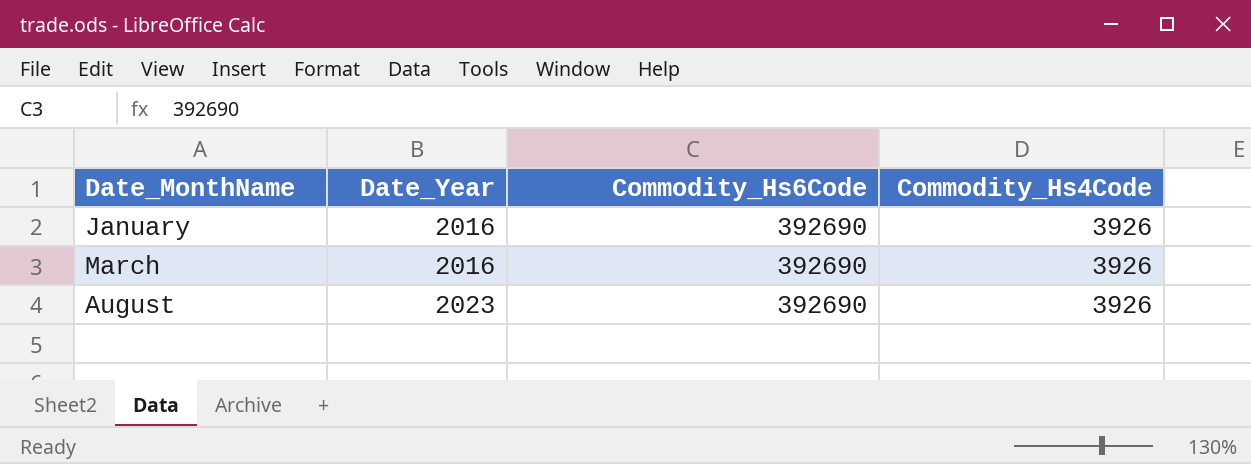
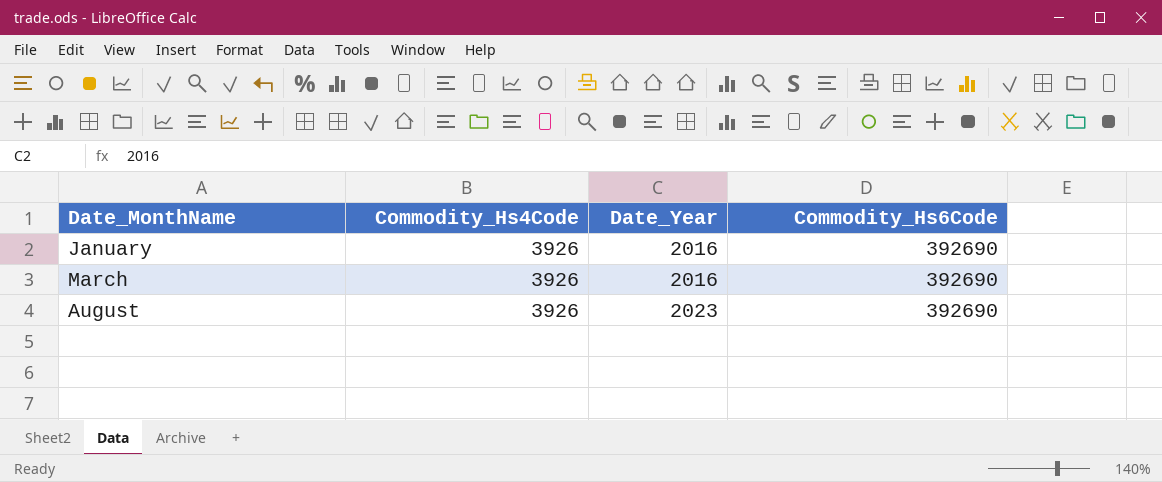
column Commodity_Hs4Code | position: 4 -> 2

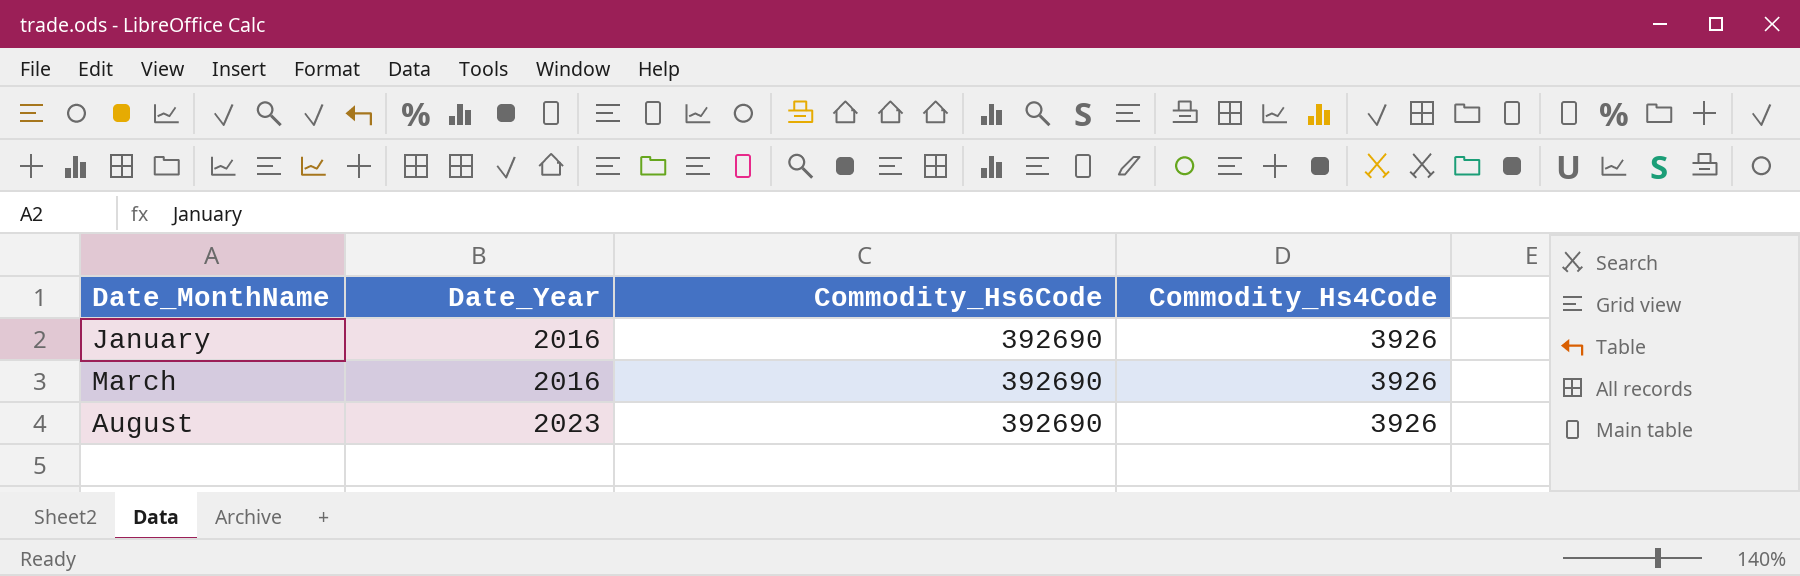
column Commodity_Hs4Code | position: 2 -> 4

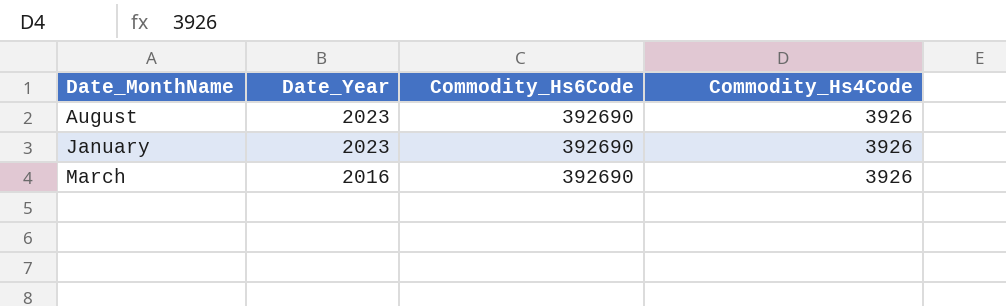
row order: Date_MonthName ascending -> Date_Year descending
January | Date_Year: 2016 -> 2023

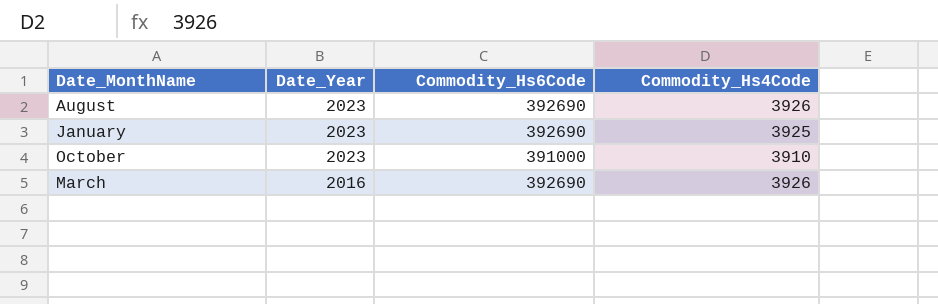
January | Commodity_Hs4Code: 3926 -> 3925
row October: none -> 2023 | 391000 | 3910

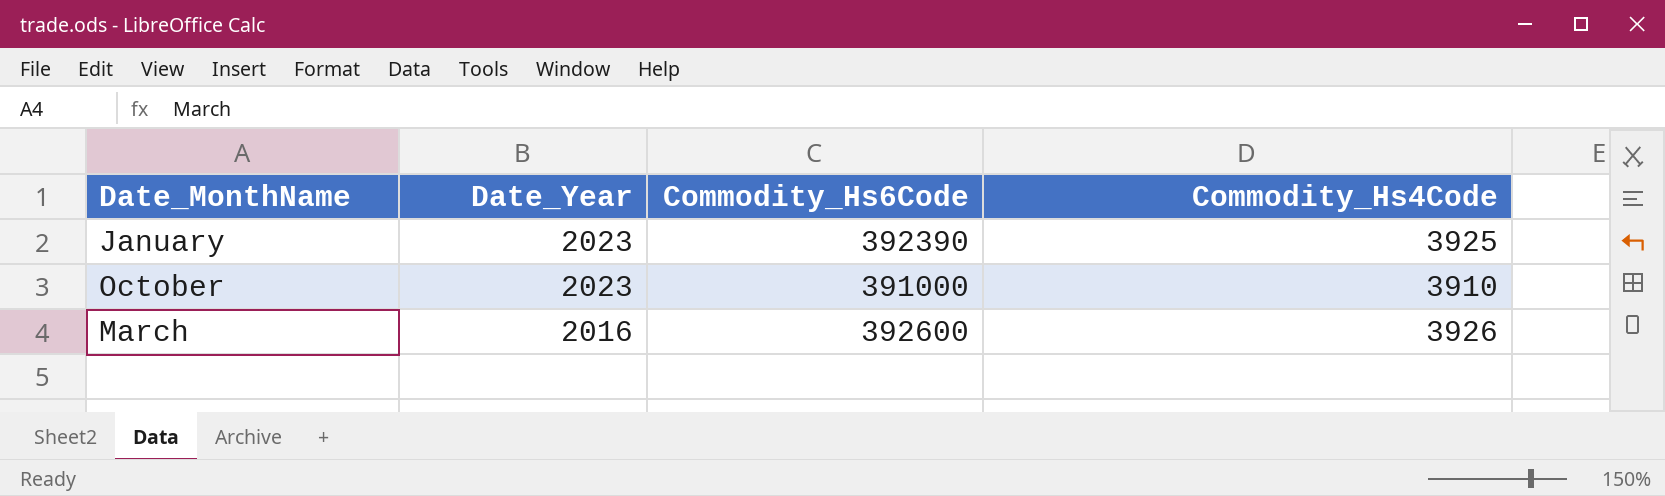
row August: 2023 | 392690 | 3926 -> none
January | Commodity_Hs6Code: 392690 -> 392390
March | Commodity_Hs6Code: 392690 -> 392600

